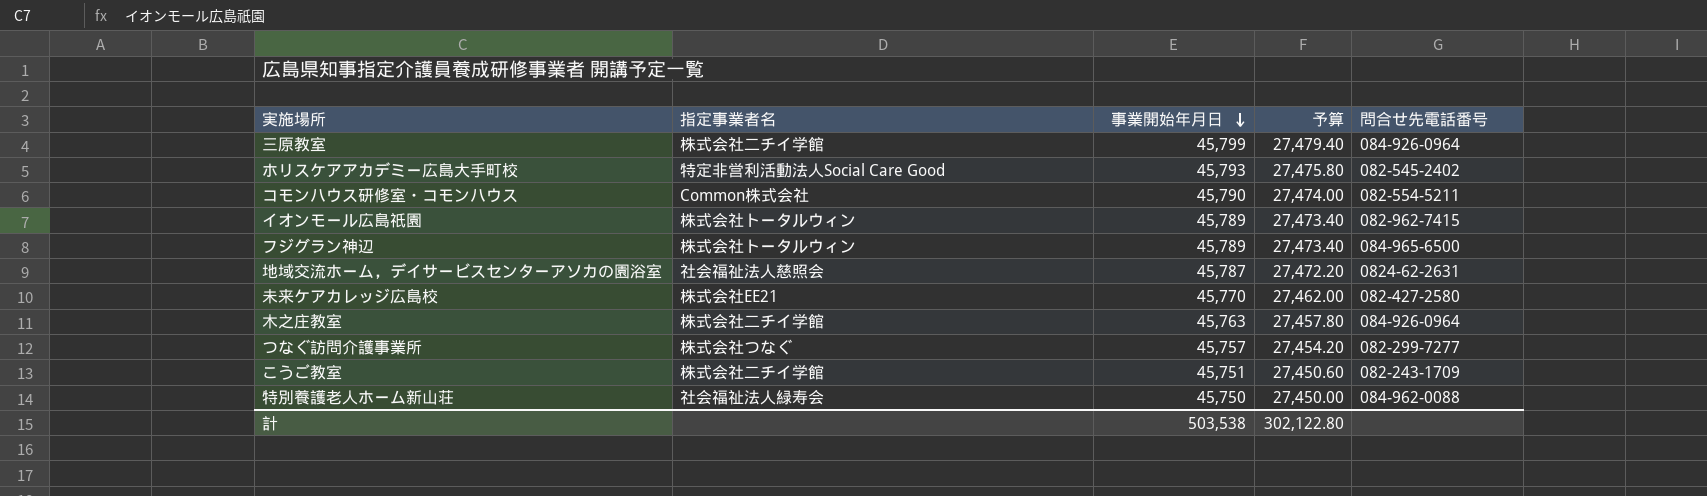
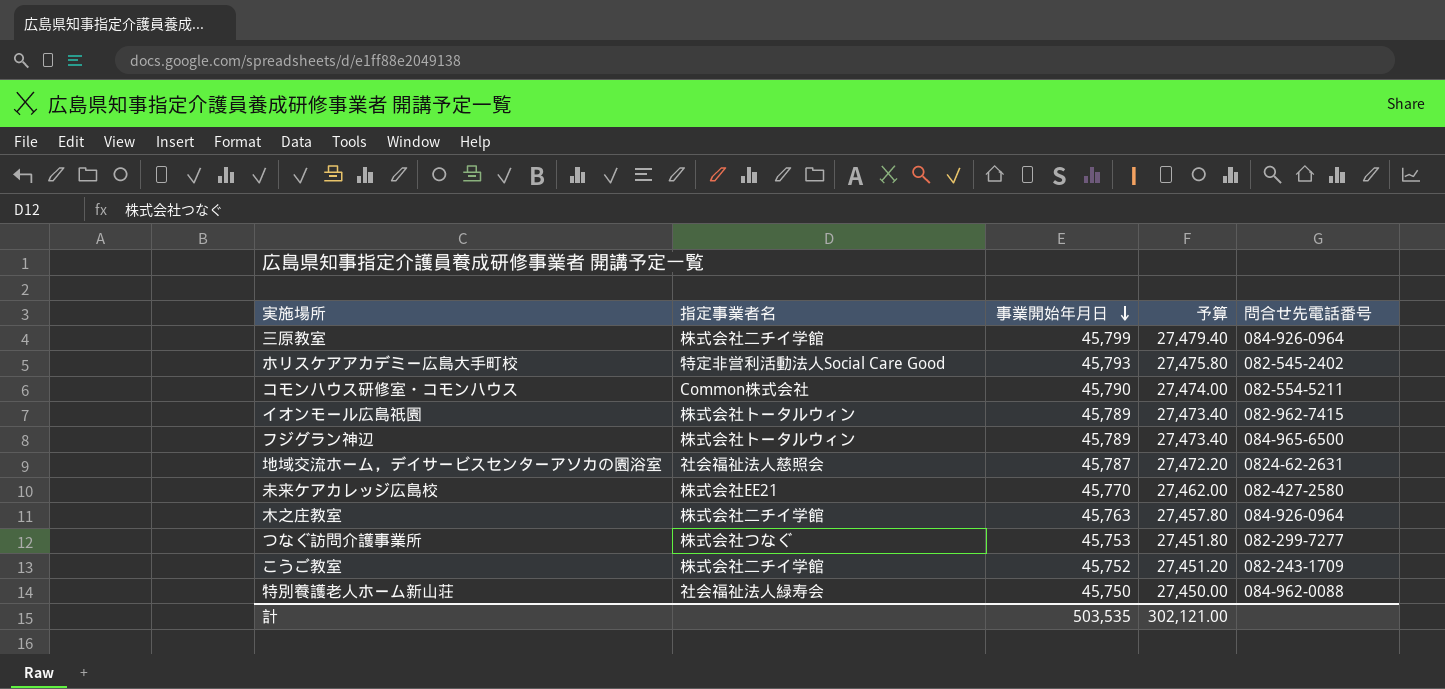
つなぐ訪問介護事業所 | 事業開始年月日: 45,757 -> 45,753
つなぐ訪問介護事業所 | 予算: 27,454.20 -> 27,451.80
こうご教室 | 事業開始年月日: 45,751 -> 45,752
こうご教室 | 予算: 27,450.60 -> 27,451.20
計 | 事業開始年月日: 503,538 -> 503,535
計 | 予算: 302,122.80 -> 302,121.00

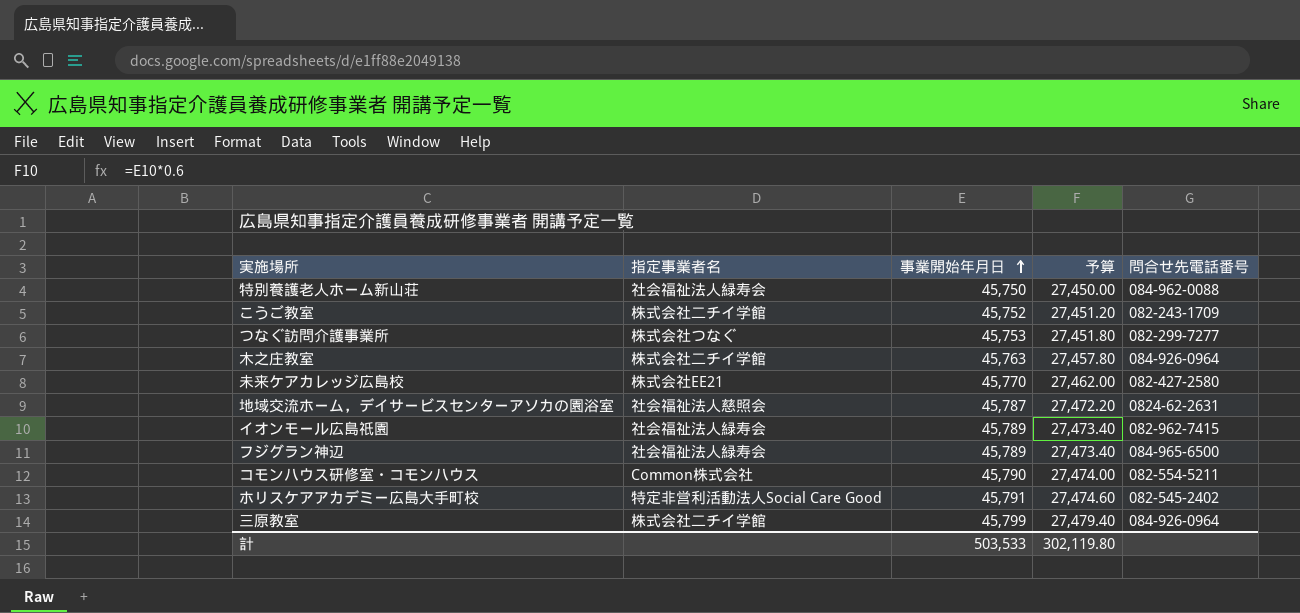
row order: 事業開始年月日 descending -> 事業開始年月日 ascending
イオンモール広島祇園 | 指定事業者名: 株式会社トータルウィン -> 社会福祉法人緑寿会
フジグラン神辺 | 指定事業者名: 株式会社トータルウィン -> 社会福祉法人緑寿会
ホリスケアアカデミー広島大手町校 | 事業開始年月日: 45,793 -> 45,791
ホリスケアアカデミー広島大手町校 | 予算: 27,475.80 -> 27,474.60
計 | 事業開始年月日: 503,535 -> 503,533
計 | 予算: 302,121.00 -> 302,119.80

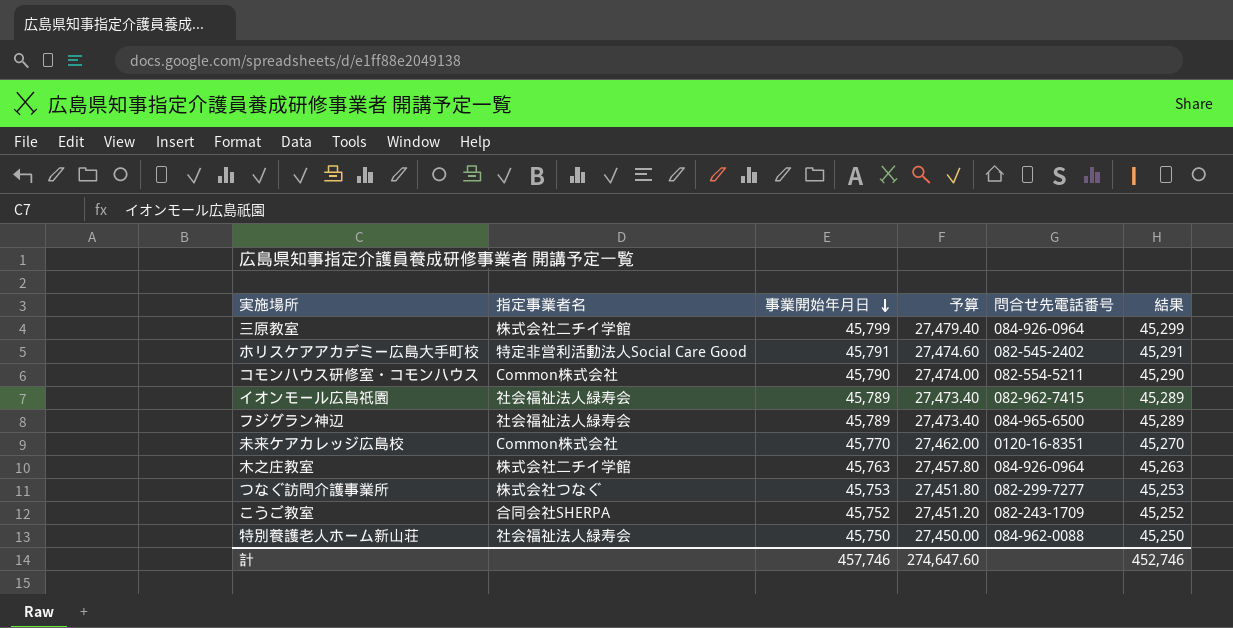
row order: 事業開始年月日 ascending -> 事業開始年月日 descending
column 結果 | formula: none -> [事業開始年月日] - 500
row 地域交流ホーム，デイサービスセンターアソカの園浴室: 社会福祉法人慈照会 | 45,787 | 27,472.20 | 0824-62-2631 -> none
未来ケアカレッジ広島校 | 指定事業者名: 株式会社EE21 -> Common株式会社
未来ケアカレッジ広島校 | 問合せ先電話番号: 082-427-2580 -> 0120-16-8351
こうご教室 | 指定事業者名: 株式会社二チイ学館 -> 合同会社SHERPA
計 | 事業開始年月日: 503,533 -> 457,746
計 | 予算: 302,119.80 -> 274,647.60

